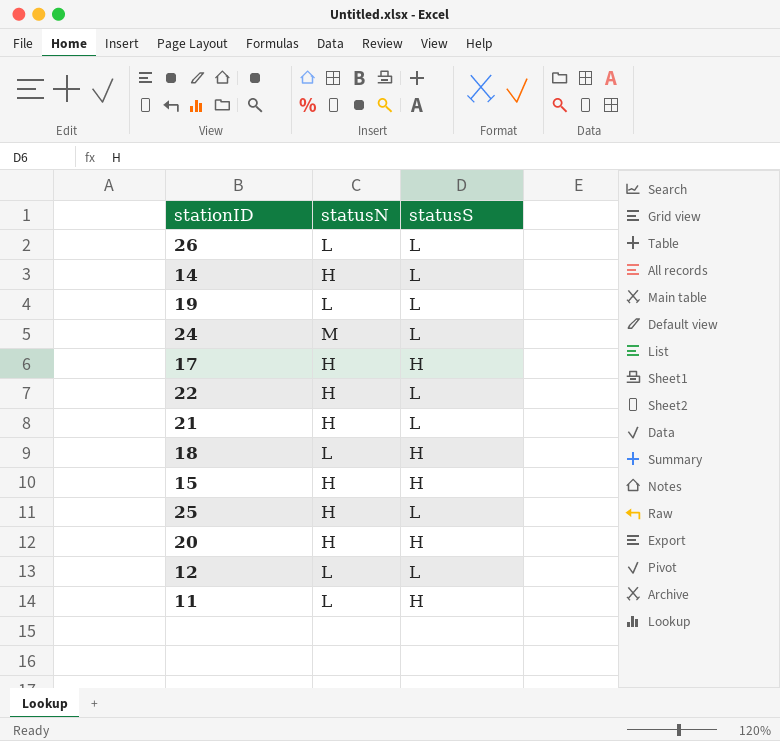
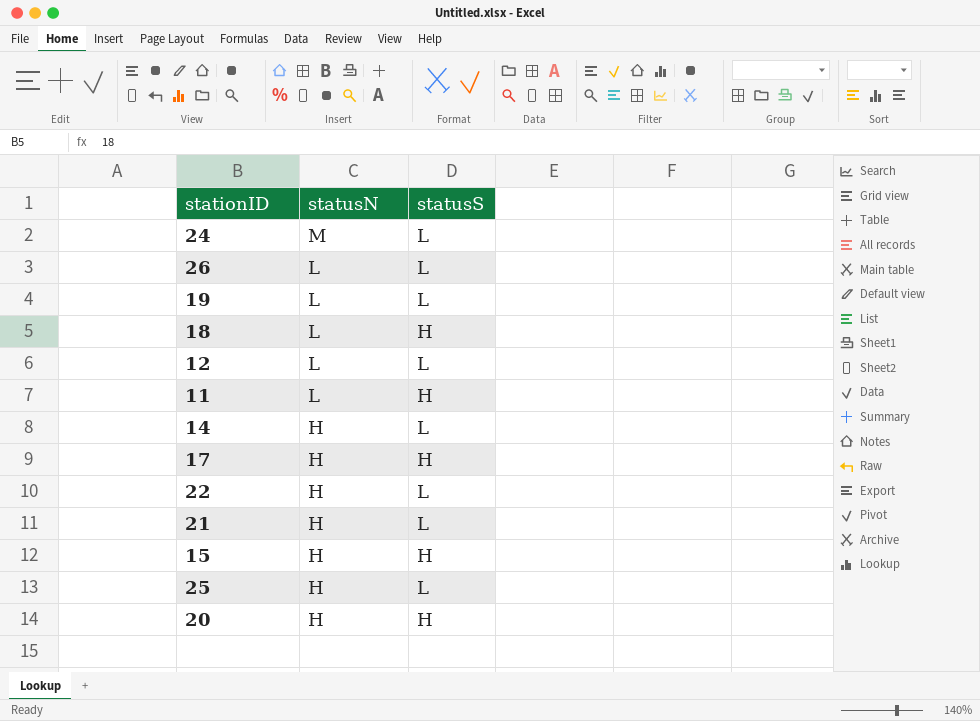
row order: none -> statusN descending

